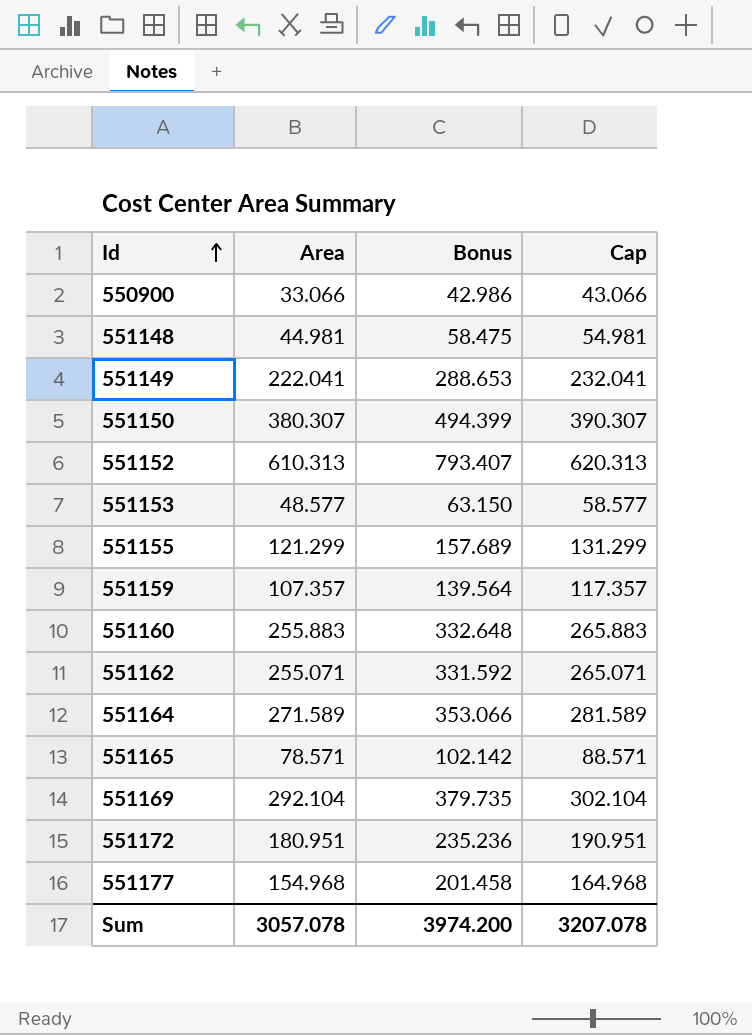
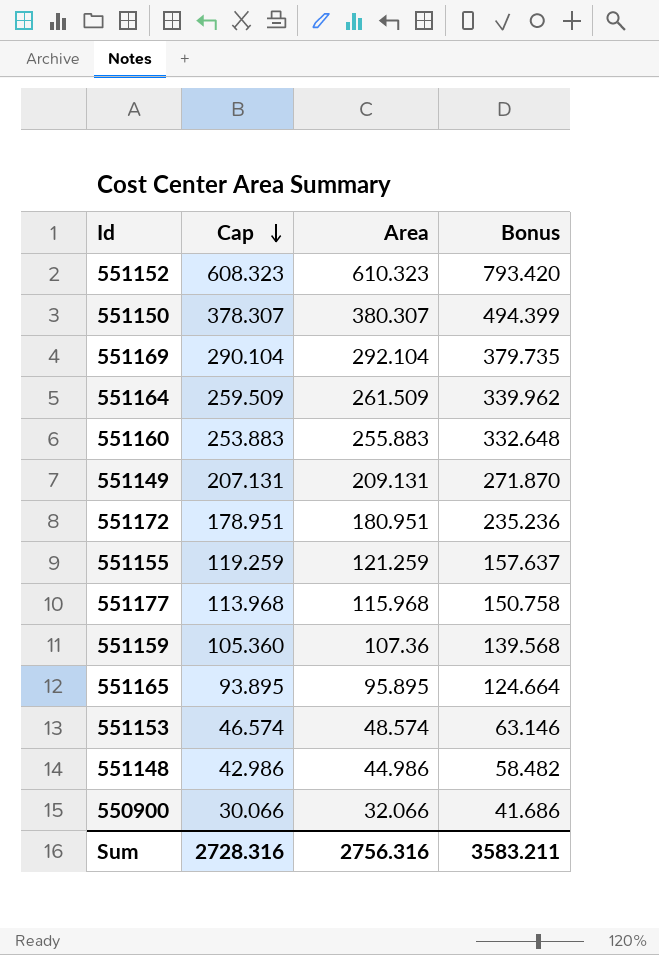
row order: Id ascending -> Cap descending
column Cap | formula: [Area] + 10 -> [Area] - 2
column Cap | position: 4 -> 2
row 551162: 255.071 | 331.592 | 265.071 -> none
551152 | Area: 610.313 -> 610.323
551152 | Bonus: 793.407 -> 793.420
551164 | Area: 271.589 -> 261.509
551164 | Bonus: 353.066 -> 339.962
551149 | Area: 222.041 -> 209.131
551149 | Bonus: 288.653 -> 271.870
551155 | Area: 121.299 -> 121.259
551155 | Bonus: 157.689 -> 157.637
551177 | Area: 154.968 -> 115.968
551177 | Bonus: 201.458 -> 150.758
551159 | Area: 107.357 -> 107.36
551159 | Bonus: 139.564 -> 139.568
551165 | Area: 78.571 -> 95.895
551165 | Bonus: 102.142 -> 124.664
551153 | Area: 48.577 -> 48.574
551153 | Bonus: 63.150 -> 63.146
551148 | Area: 44.981 -> 44.986
551148 | Bonus: 58.475 -> 58.482
550900 | Area: 33.066 -> 32.066
550900 | Bonus: 42.986 -> 41.686
Sum | Cap: 3207.078 -> 2728.316
Sum | Area: 3057.078 -> 2756.316
Sum | Bonus: 3974.200 -> 3583.211

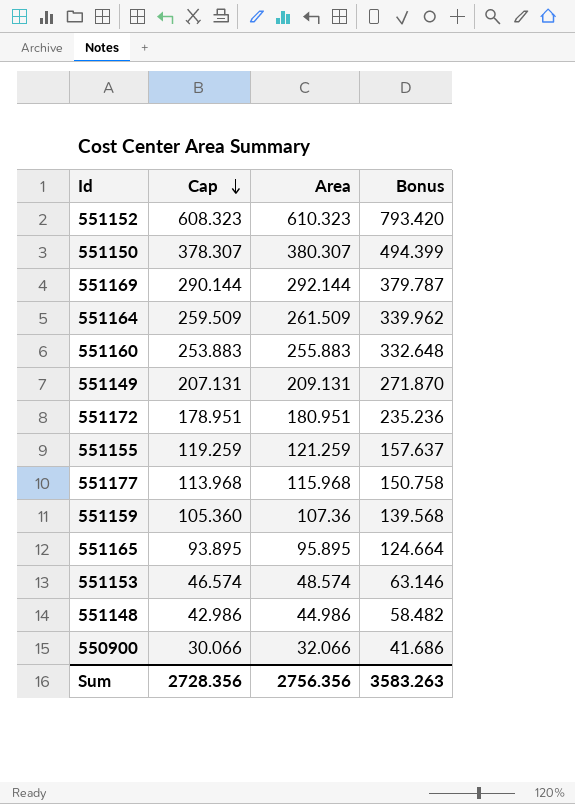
551169 | Cap: 290.104 -> 290.144
551169 | Area: 292.104 -> 292.144
551169 | Bonus: 379.735 -> 379.787
Sum | Cap: 2728.316 -> 2728.356
Sum | Area: 2756.316 -> 2756.356
Sum | Bonus: 3583.211 -> 3583.263

